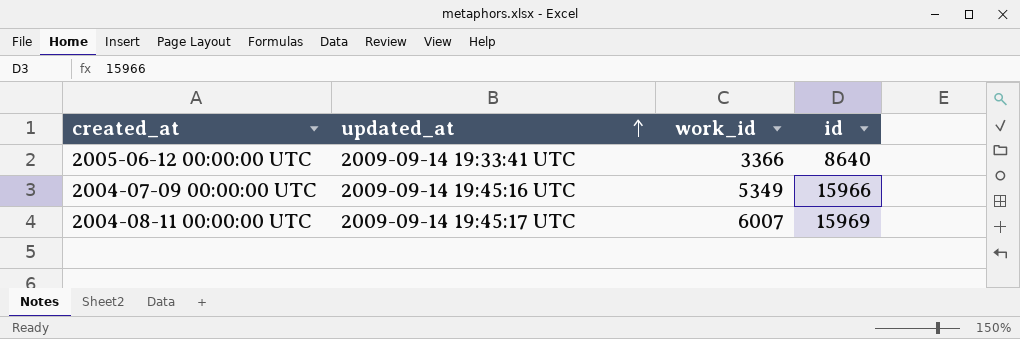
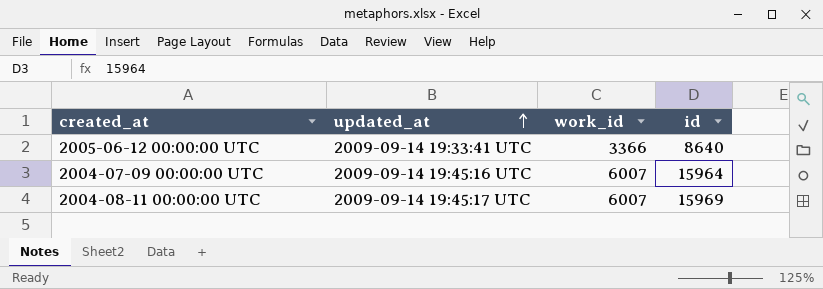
2004-07-09 00:00:00 UTC | work_id: 5349 -> 6007
2004-07-09 00:00:00 UTC | id: 15966 -> 15964

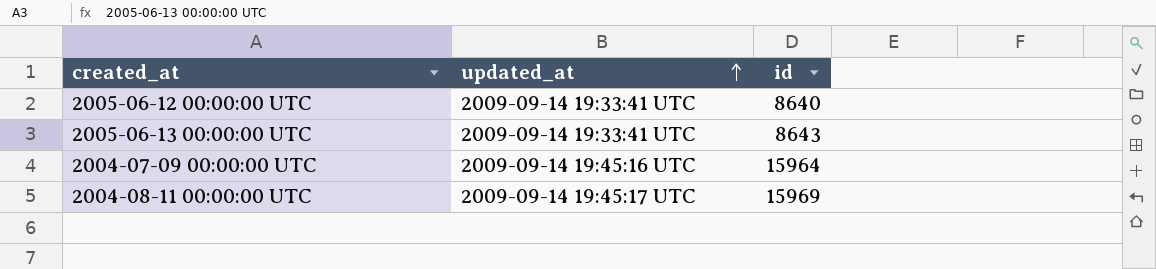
column work_id | position: 3 -> none
row 2005-06-13 00:00:00 UTC: none -> 2009-09-14 19:33:41 UTC | 8643

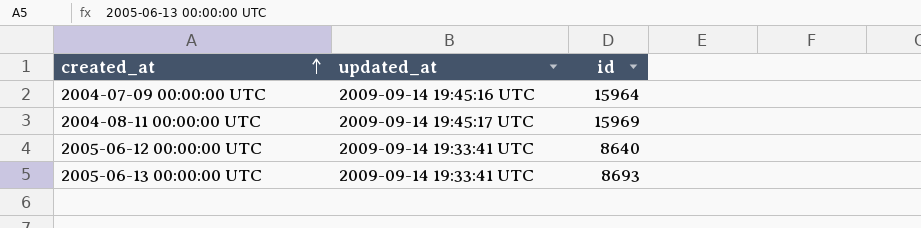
row order: updated_at ascending -> created_at ascending
2005-06-13 00:00:00 UTC | id: 8643 -> 8693

